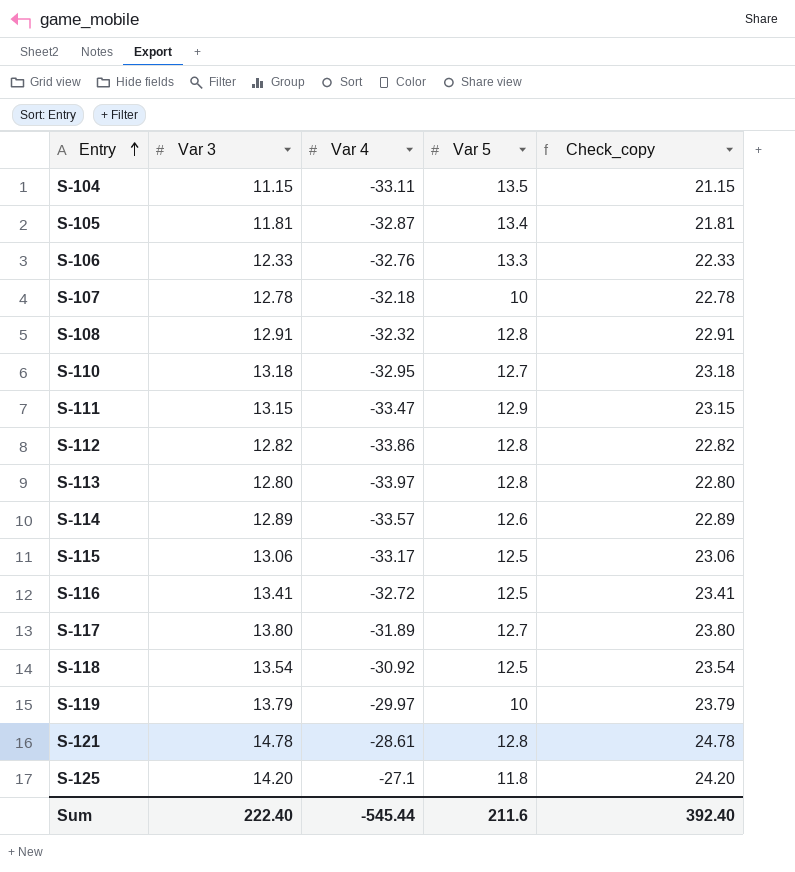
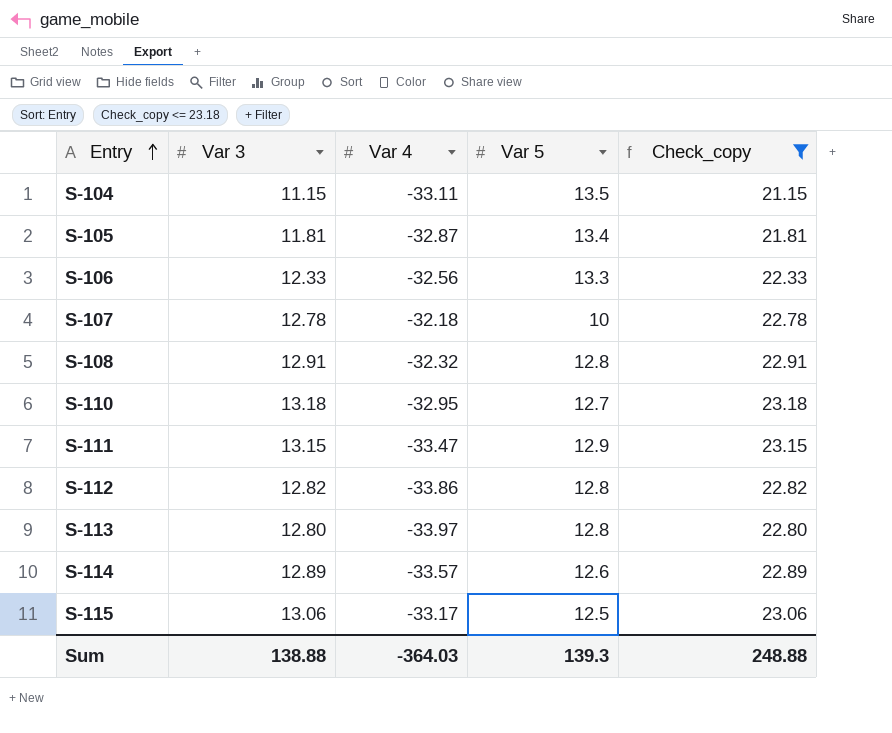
filter: none -> Check_copy <= 23.18
S-106 | Var 4: -32.76 -> -32.56
Sum | Var 3: 222.40 -> 138.88
Sum | Var 4: -545.44 -> -364.03
Sum | Var 5: 211.6 -> 139.3
Sum | Check_copy: 392.40 -> 248.88

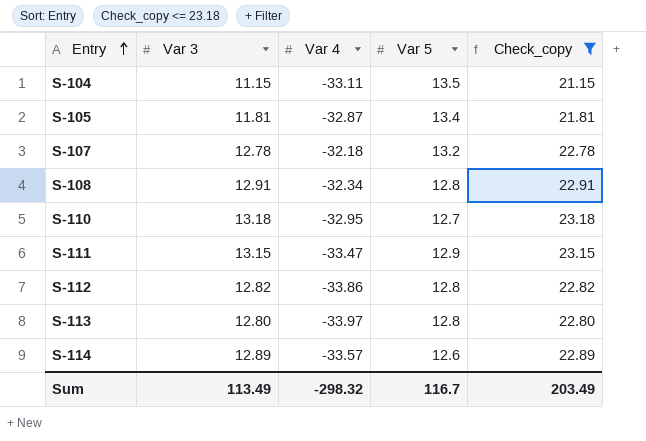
row S-106: 12.33 | -32.56 | 13.3 | 22.33 -> none
row S-115: 13.06 | -33.17 | 12.5 | 23.06 -> none
S-107 | Var 5: 10 -> 13.2
S-108 | Var 4: -32.32 -> -32.34
Sum | Var 3: 138.88 -> 113.49
Sum | Var 4: -364.03 -> -298.32
Sum | Var 5: 139.3 -> 116.7
Sum | Check_copy: 248.88 -> 203.49

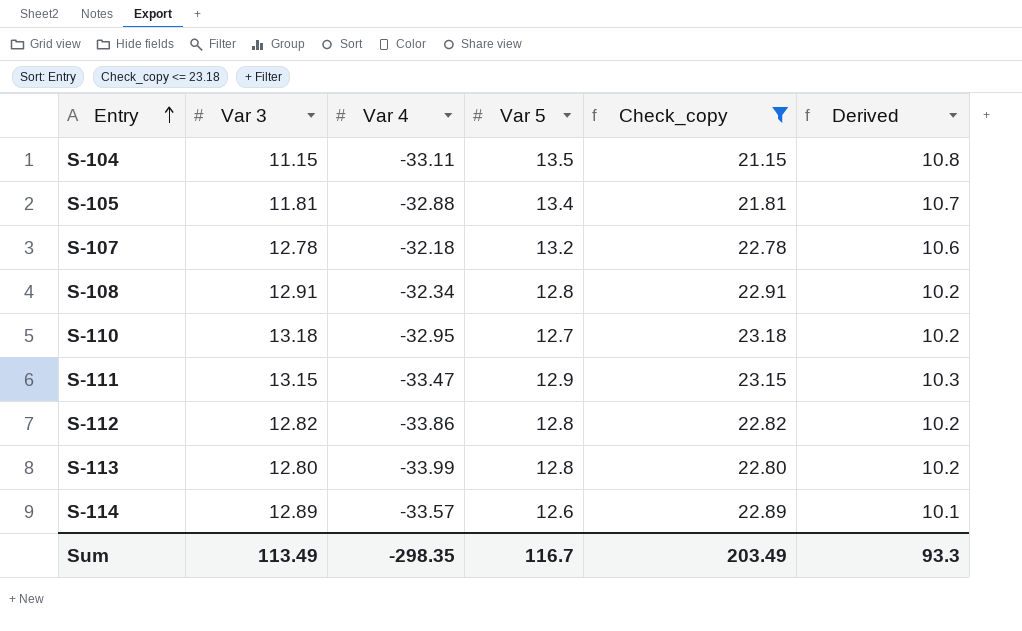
column Derived | formula: none -> [Var 5] * 0.8
S-105 | Var 4: -32.87 -> -32.88
S-113 | Var 4: -33.97 -> -33.99
Sum | Var 4: -298.32 -> -298.35

